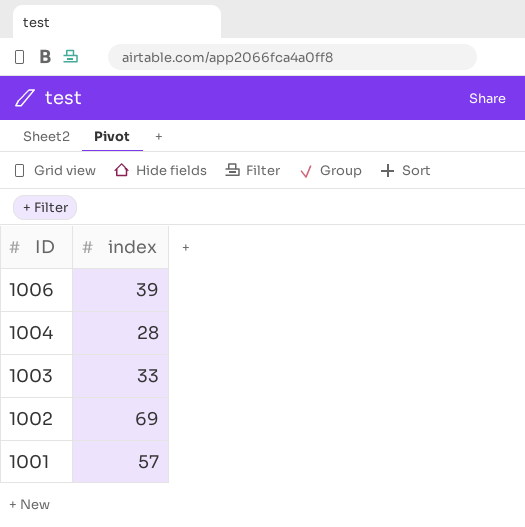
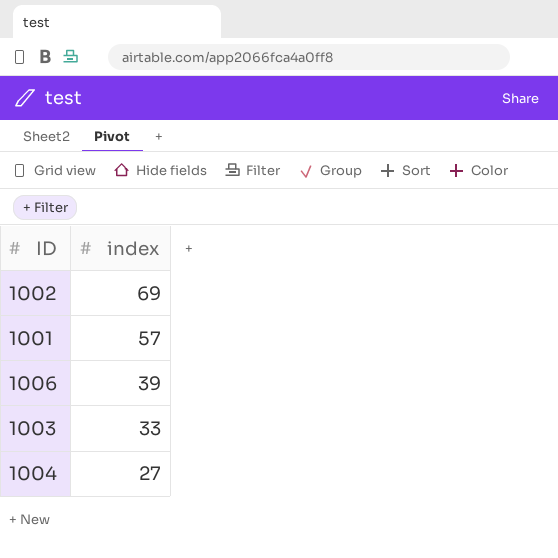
row order: ID descending -> index descending
1004 | index: 28 -> 27

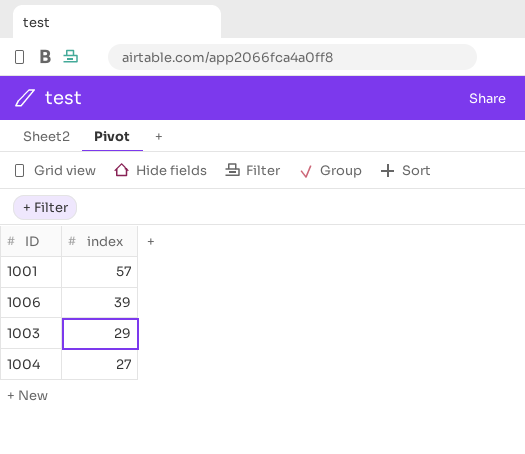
row 1002: 69 -> none
1003 | index: 33 -> 29

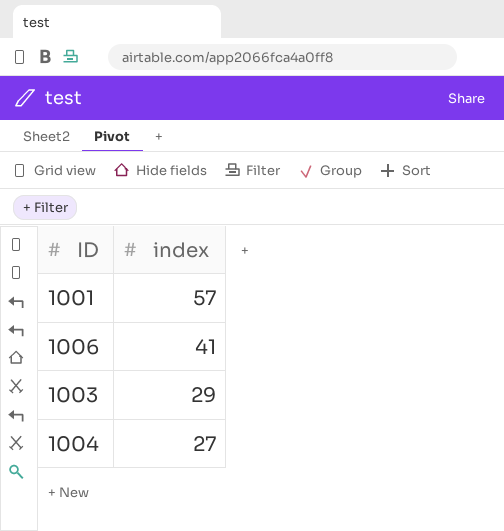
1006 | index: 39 -> 41

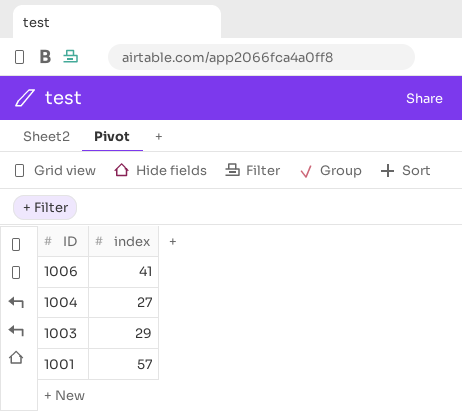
row order: index descending -> ID descending

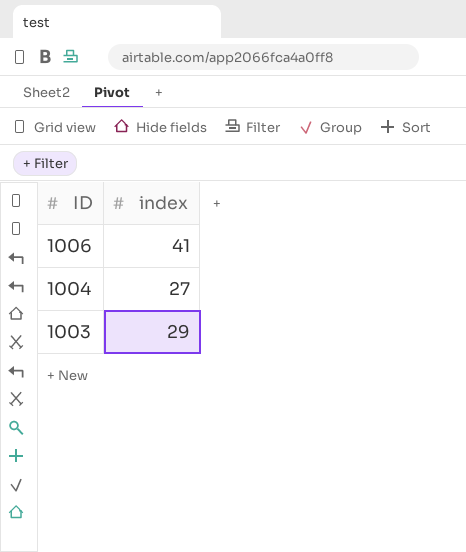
row 1001: 57 -> none

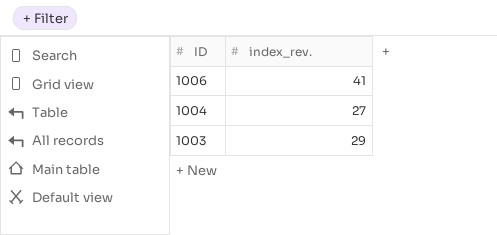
column name: index -> index_rev.

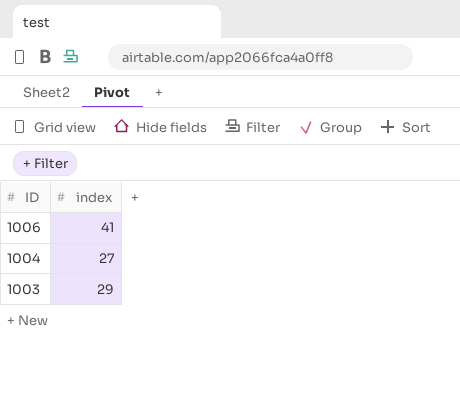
column name: index_rev. -> index

